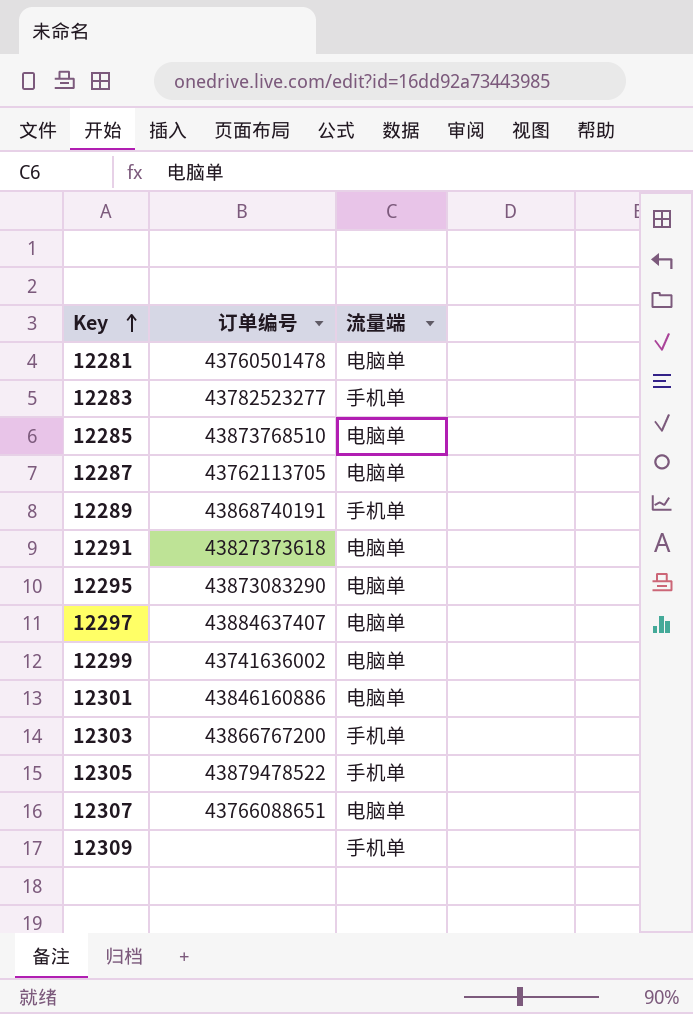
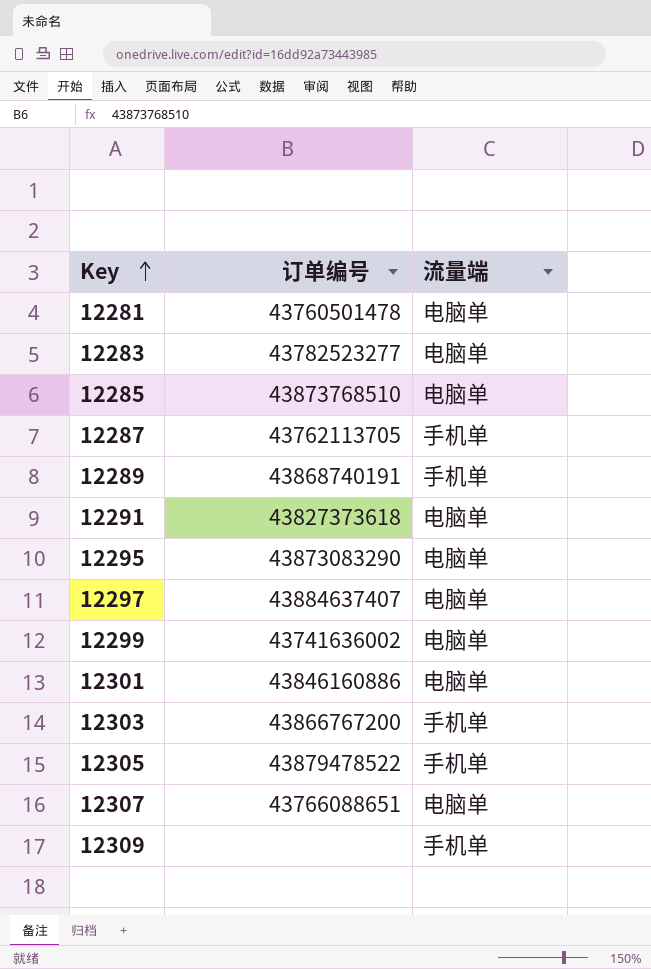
12283 | 流量端: 手机单 -> 电脑单
12287 | 流量端: 电脑单 -> 手机单

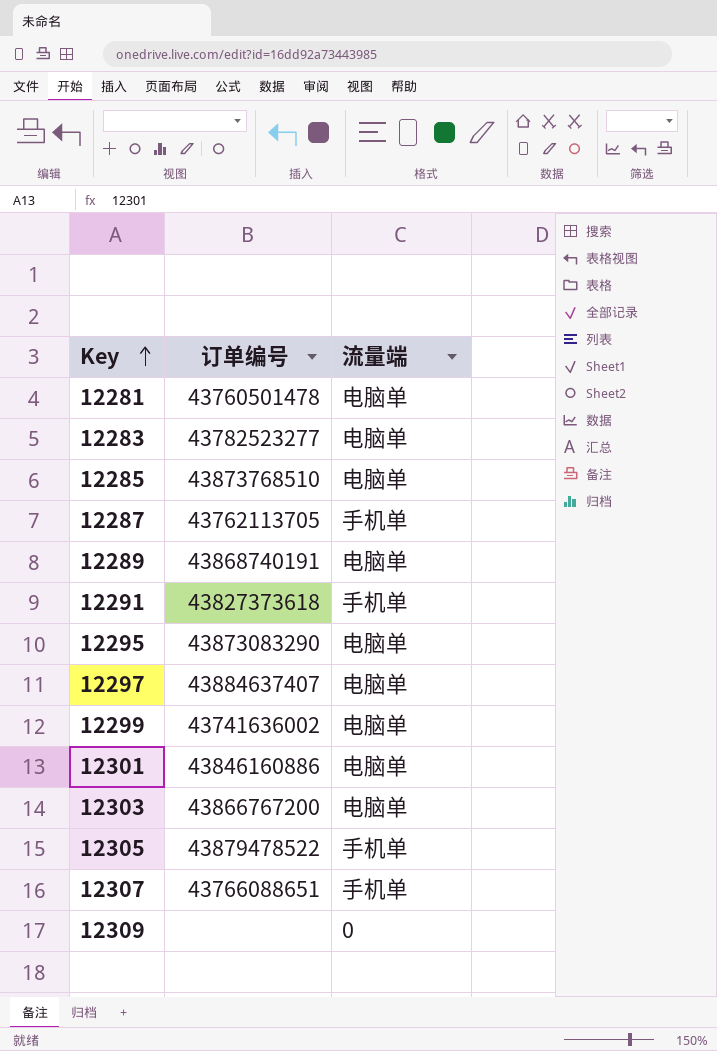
12289 | 流量端: 手机单 -> 电脑单
12291 | 流量端: 电脑单 -> 手机单
12303 | 流量端: 手机单 -> 电脑单
12307 | 流量端: 电脑单 -> 手机单
12309 | 流量端: 手机单 -> 0

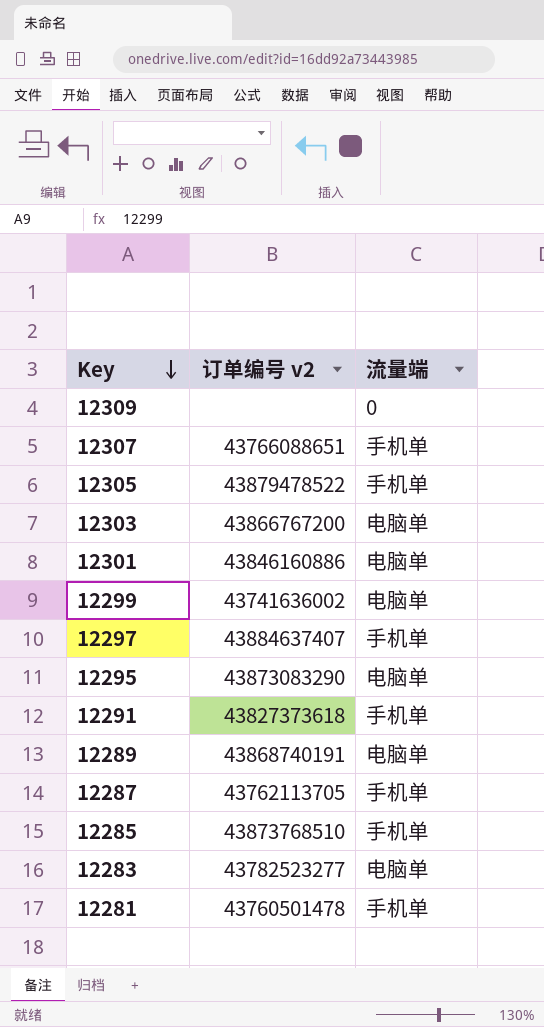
row order: Key ascending -> Key descending
column name: 订单编号 -> 订单编号 v2
12297 | 流量端: 电脑单 -> 手机单
12285 | 流量端: 电脑单 -> 手机单
12281 | 流量端: 电脑单 -> 手机单

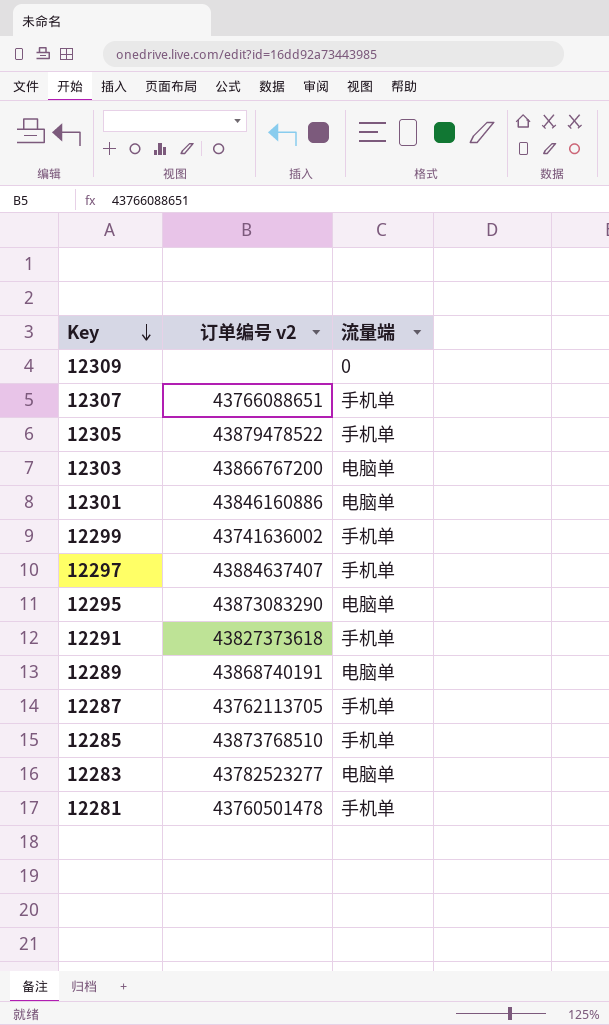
12299 | 流量端: 电脑单 -> 手机单

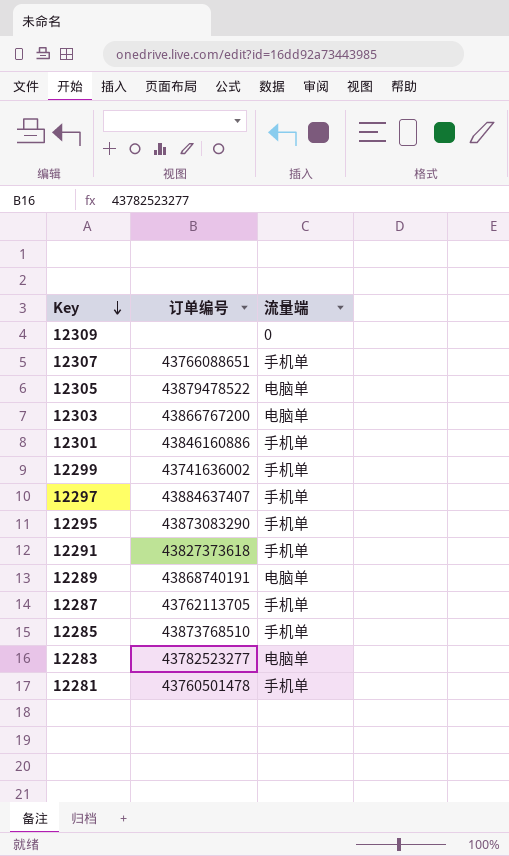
column name: 订单编号 v2 -> 订单编号
12305 | 流量端: 手机单 -> 电脑单
12301 | 流量端: 电脑单 -> 手机单
12295 | 流量端: 电脑单 -> 手机单

